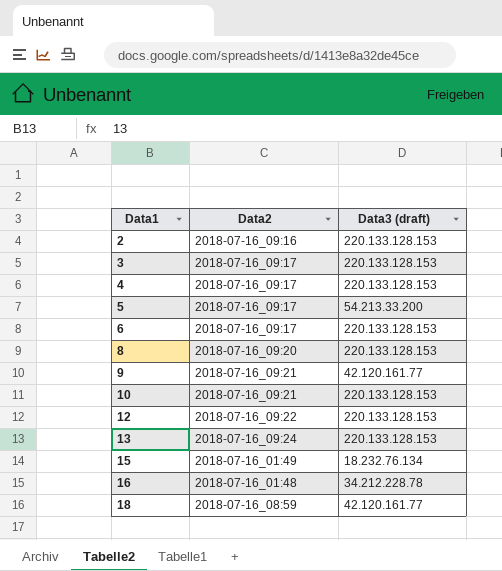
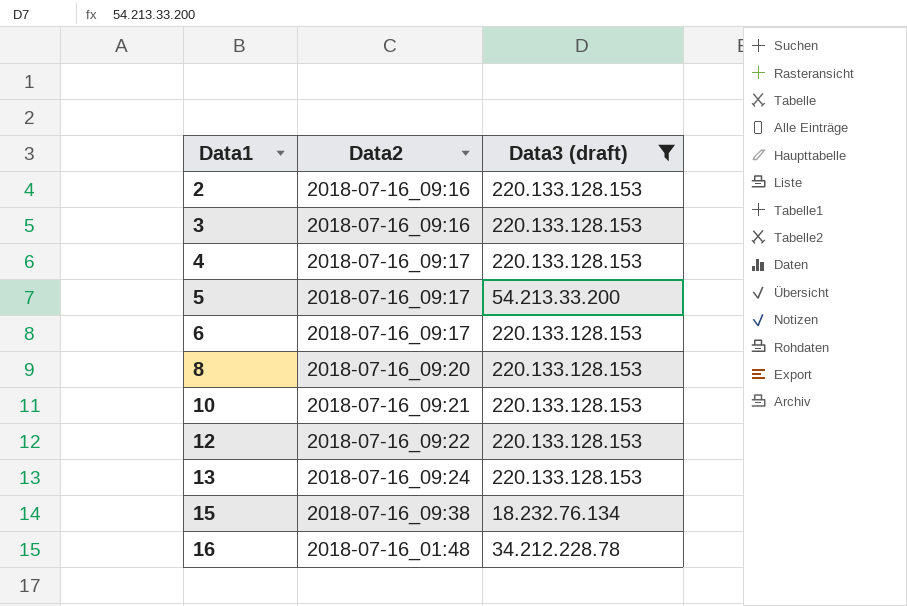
filter: none -> Data3 (draft) != 42.120.161.77
3 | Data2: 2018-07-16_09:17 -> 2018-07-16_09:16
15 | Data2: 2018-07-16_01:49 -> 2018-07-16_09:38

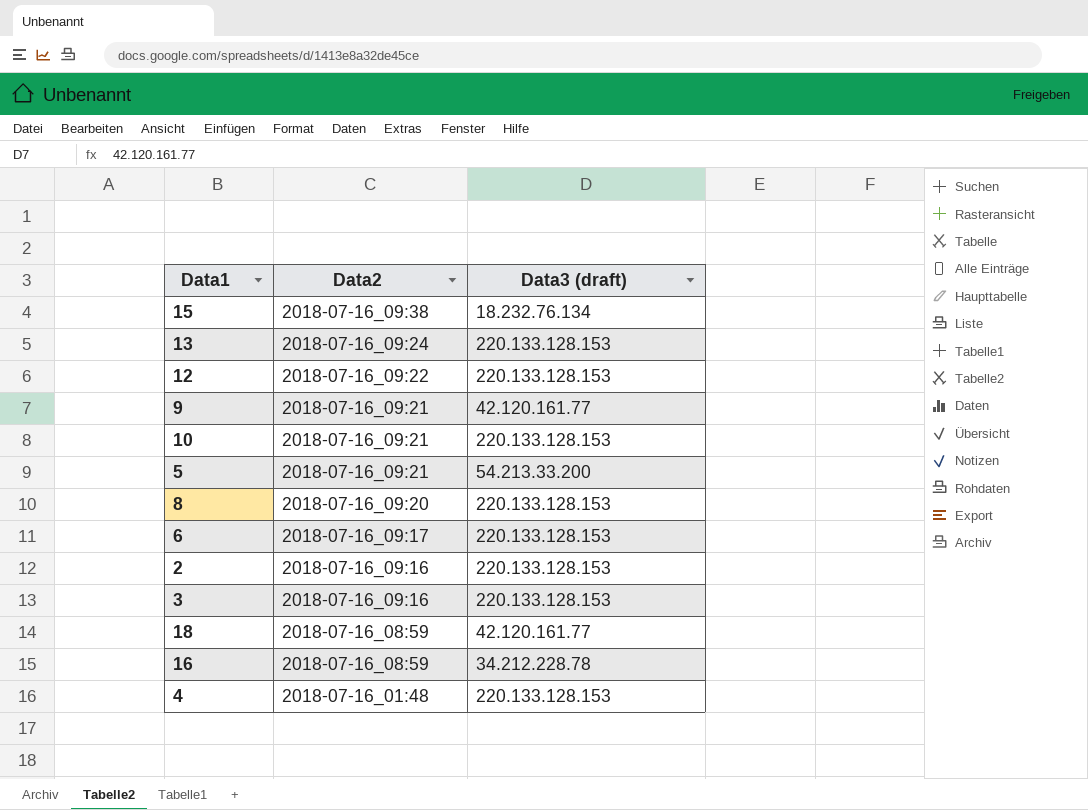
filter: Data3 (draft) != 42.120.161.77 -> none
row order: Data1 ascending -> Data2 descending
5 | Data2: 2018-07-16_09:17 -> 2018-07-16_09:21
16 | Data2: 2018-07-16_01:48 -> 2018-07-16_08:59
4 | Data2: 2018-07-16_09:17 -> 2018-07-16_01:48

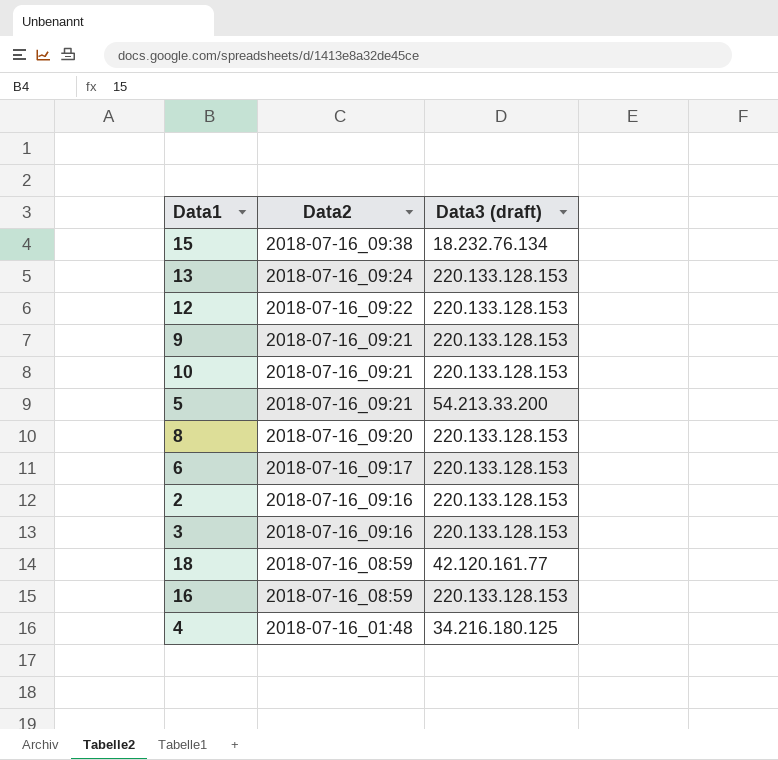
9 | Data3 (draft): 42.120.161.77 -> 220.133.128.153
16 | Data3 (draft): 34.212.228.78 -> 220.133.128.153
4 | Data3 (draft): 220.133.128.153 -> 34.216.180.125

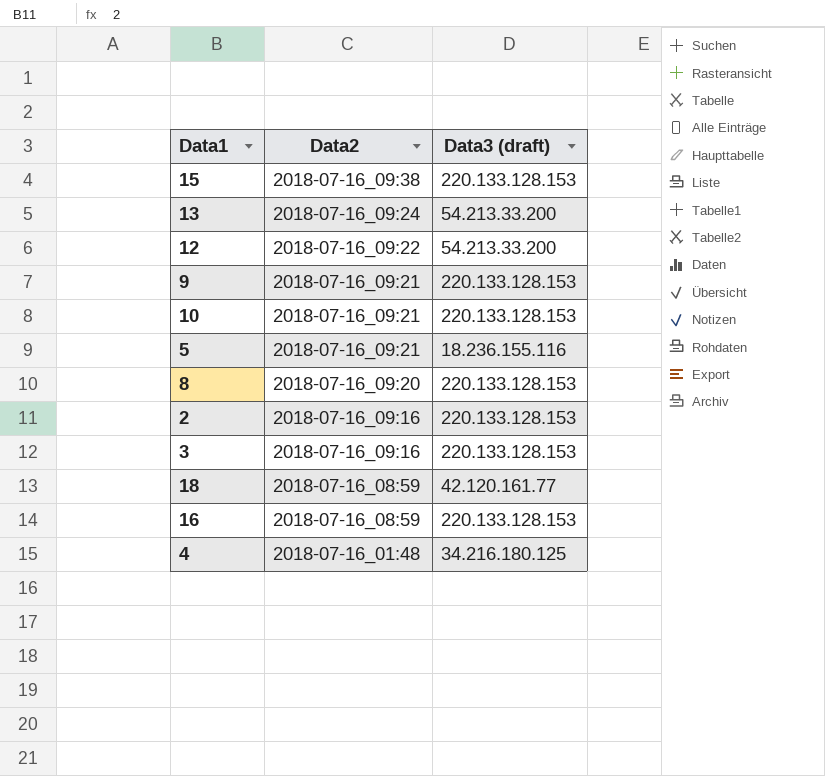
row 6: 2018-07-16_09:17 | 220.133.128.153 -> none
15 | Data3 (draft): 18.232.76.134 -> 220.133.128.153
13 | Data3 (draft): 220.133.128.153 -> 54.213.33.200
12 | Data3 (draft): 220.133.128.153 -> 54.213.33.200
5 | Data3 (draft): 54.213.33.200 -> 18.236.155.116

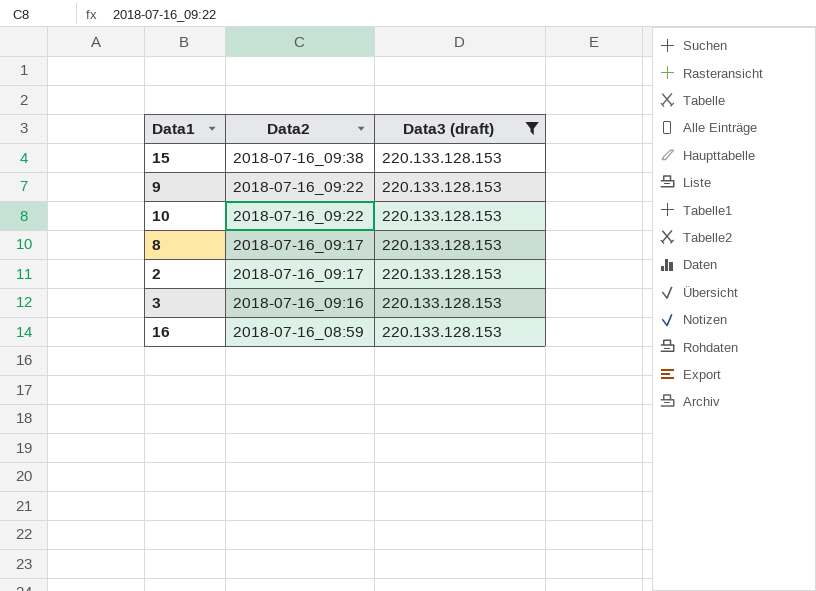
filter: none -> Data3 (draft) = 220.133.128.153
9 | Data2: 2018-07-16_09:21 -> 2018-07-16_09:22
10 | Data2: 2018-07-16_09:21 -> 2018-07-16_09:22
8 | Data2: 2018-07-16_09:20 -> 2018-07-16_09:17
2 | Data2: 2018-07-16_09:16 -> 2018-07-16_09:17

